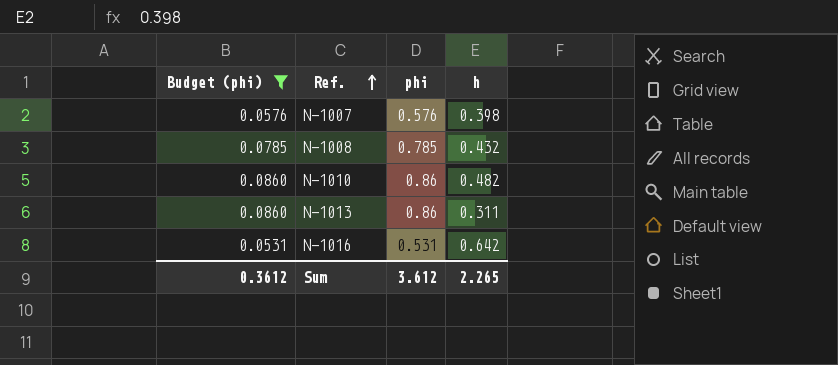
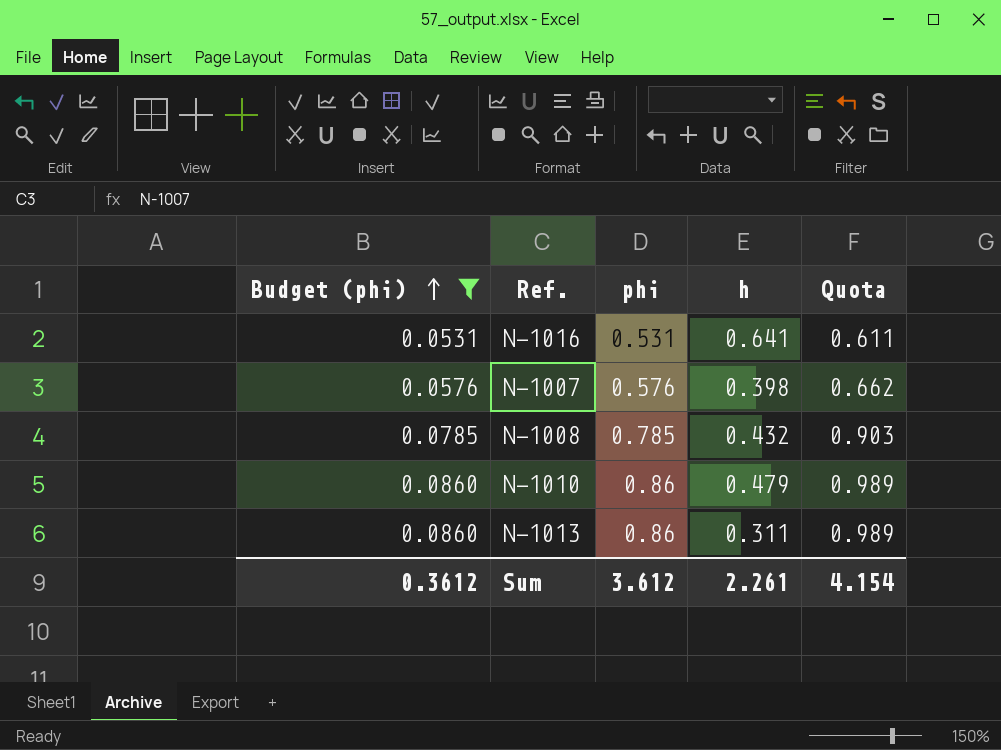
row order: Ref. ascending -> Budget (phi) ascending
column Quota | formula: none -> [phi] * 1.15
N-1016 | h: 0.642 -> 0.641
N-1010 | h: 0.482 -> 0.479
Sum | h: 2.265 -> 2.261

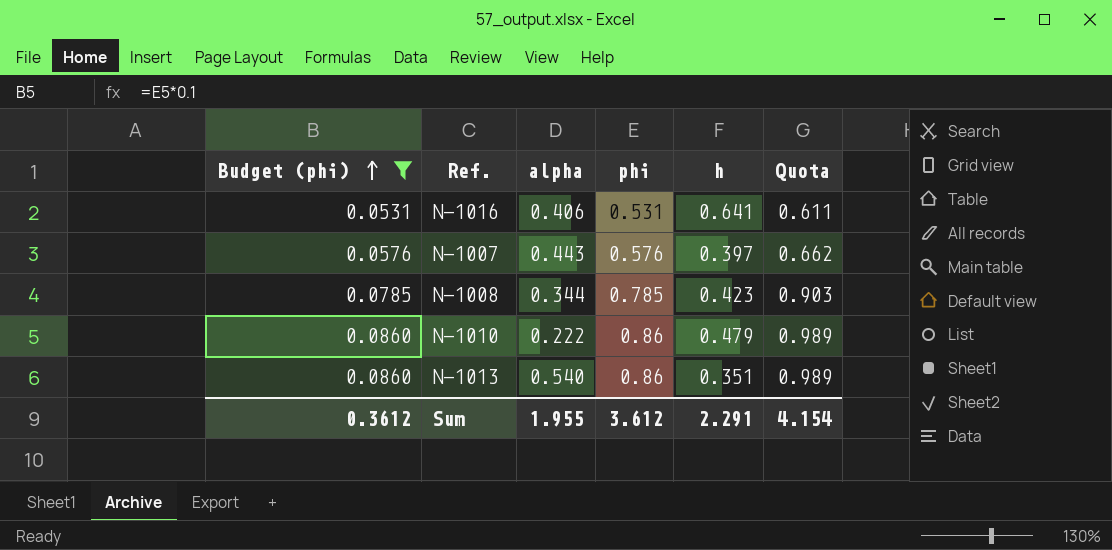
column alpha | position: none -> 3
N-1007 | h: 0.398 -> 0.397
N-1008 | h: 0.432 -> 0.423
N-1013 | h: 0.311 -> 0.351
Sum | h: 2.261 -> 2.291

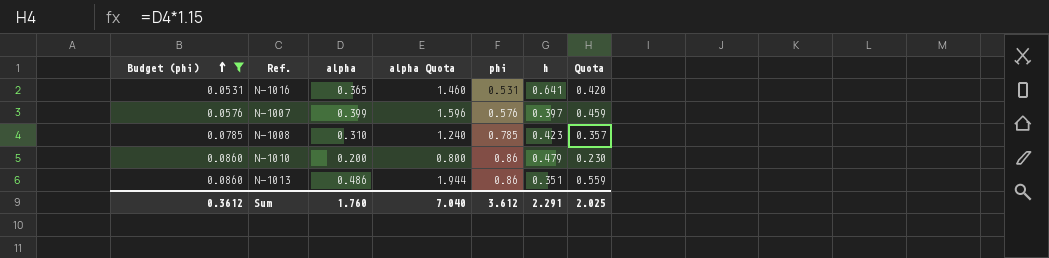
column alpha Quota | formula: none -> [alpha] * 4
column Quota | formula: [phi] * 1.15 -> [alpha] * 1.15
N-1016 | alpha: 0.406 -> 0.365
N-1007 | alpha: 0.443 -> 0.399
N-1008 | alpha: 0.344 -> 0.310
N-1010 | alpha: 0.222 -> 0.200
N-1013 | alpha: 0.540 -> 0.486
Sum | alpha: 1.955 -> 1.760
Sum | Quota: 4.154 -> 2.025

